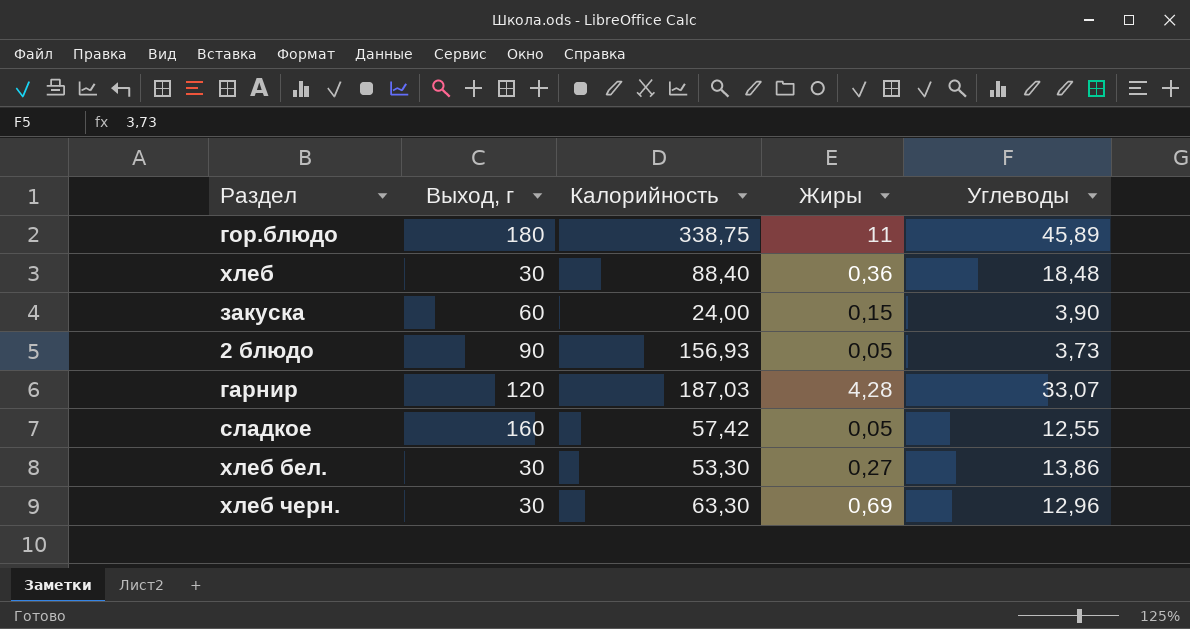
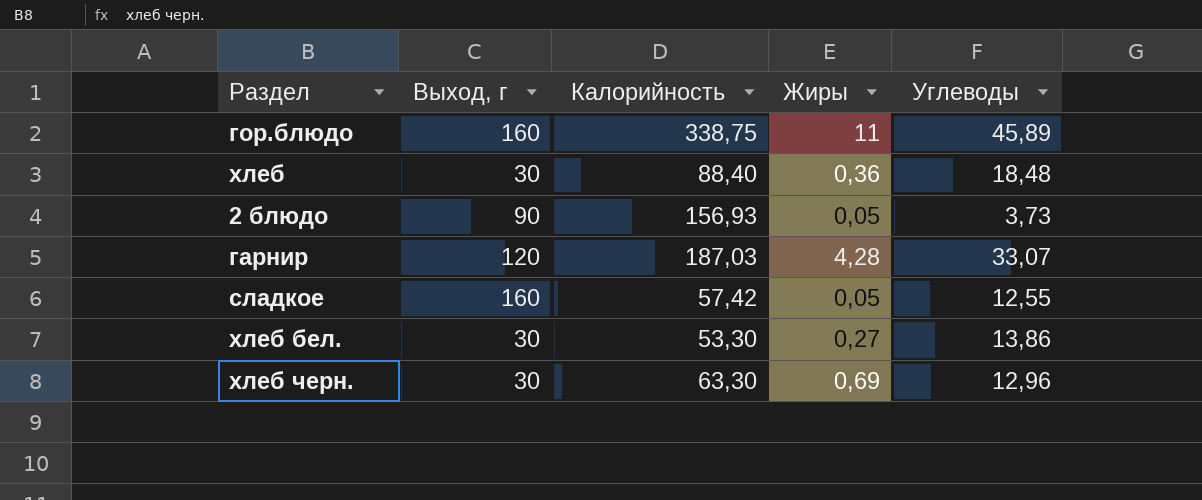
row закуска: 60 | 24,00 | 0,15 | 3,90 -> none
гор.блюдо | Выход, г: 180 -> 160

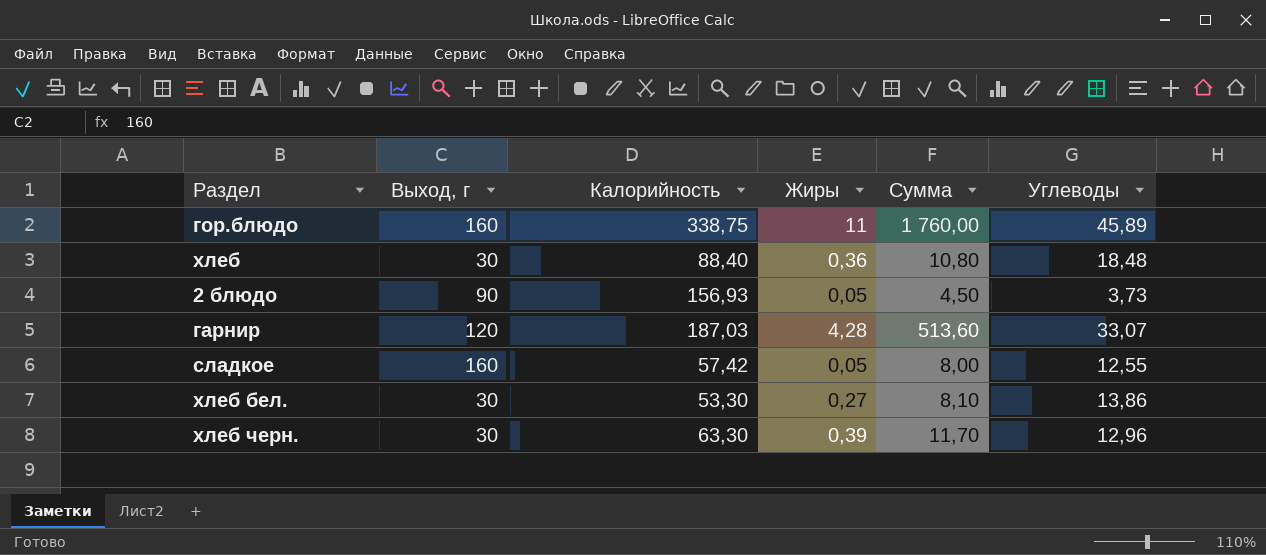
column Сумма | formula: none -> [Выход, г] * [Жиры]
хлеб черн. | Жиры: 0,69 -> 0,39

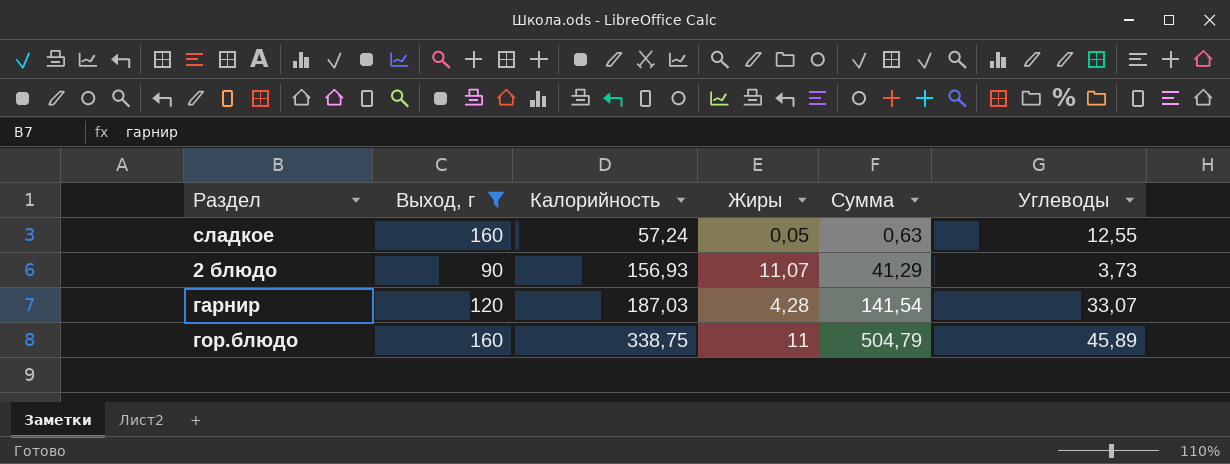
filter: none -> Выход, г != 30
row order: none -> Калорийность ascending
column Сумма | formula: [Выход, г] * [Жиры] -> [Жиры] * [Углеводы]
сладкое | Калорийность: 57,42 -> 57,24
2 блюдо | Жиры: 0,05 -> 11,07

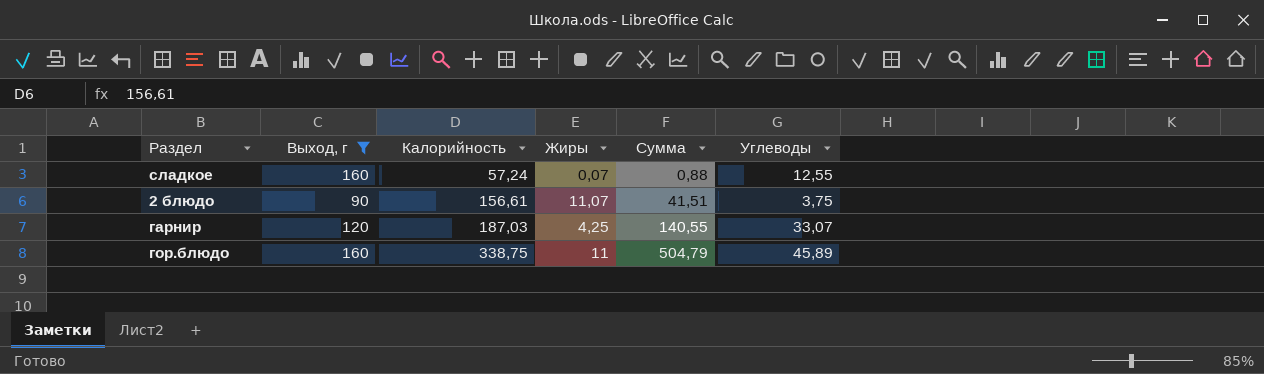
сладкое | Жиры: 0,05 -> 0,07
сладкое | Сумма: 0,63 -> 0,88
2 блюдо | Калорийность: 156,93 -> 156,61
2 блюдо | Сумма: 41,29 -> 41,51
2 блюдо | Углеводы: 3,73 -> 3,75
гарнир | Жиры: 4,28 -> 4,25
гарнир | Сумма: 141,54 -> 140,55

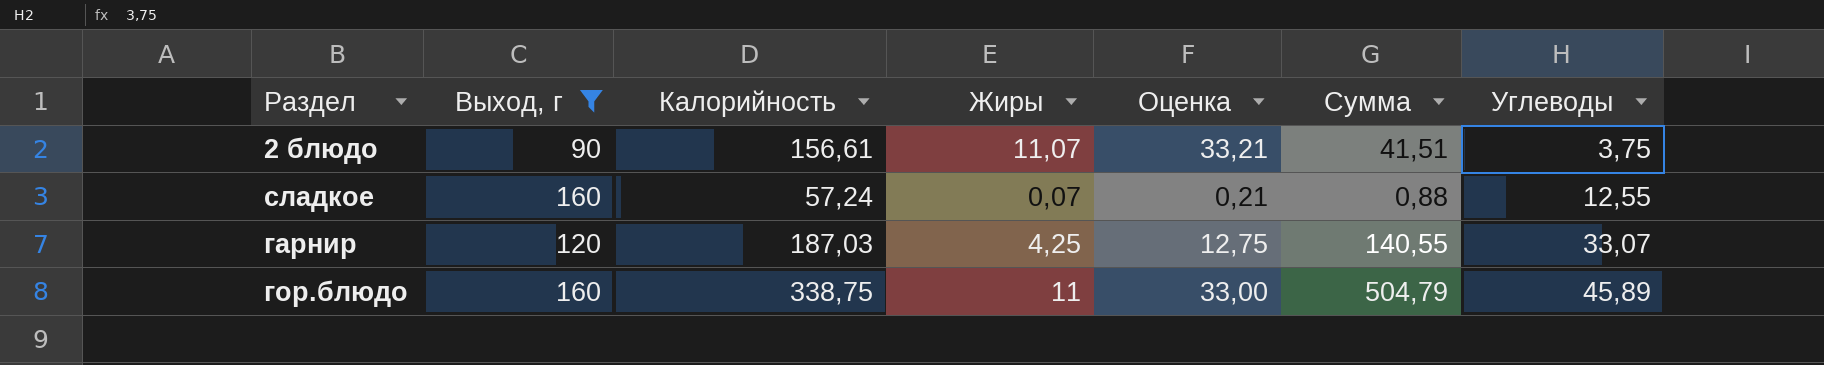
row order: Калорийность ascending -> Углеводы ascending
column Оценка | formula: none -> [Жиры] * 3

